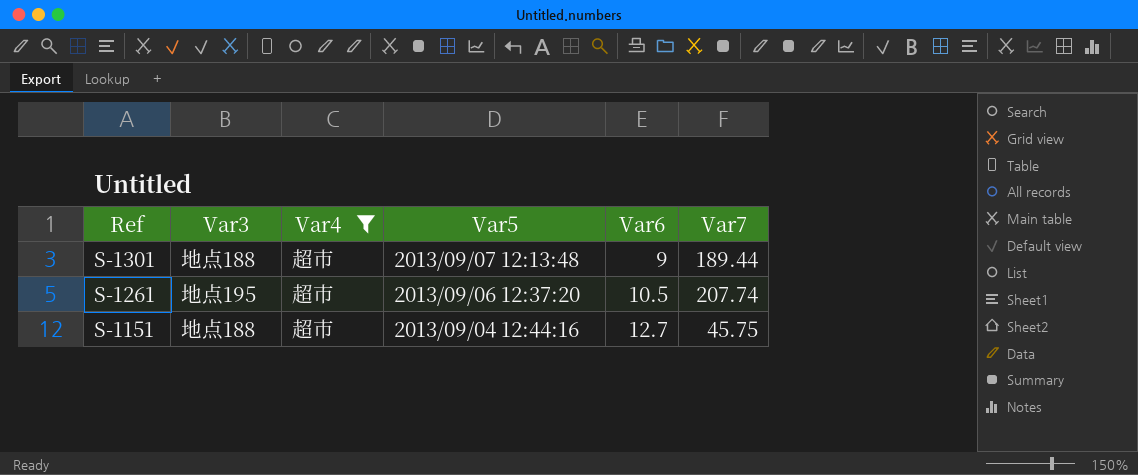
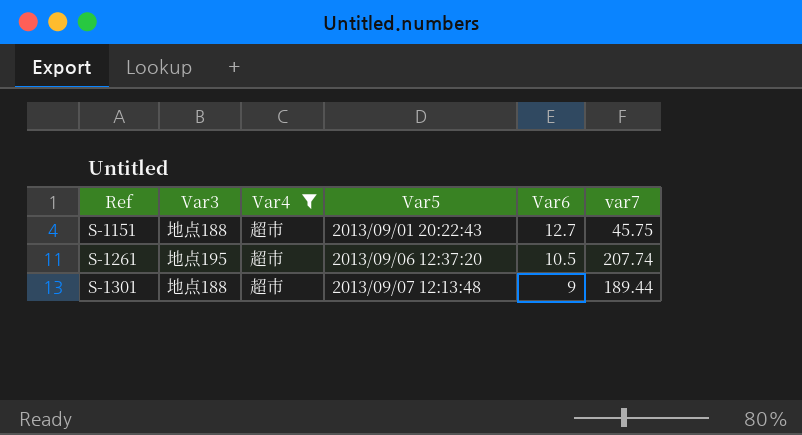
row order: Ref descending -> Ref ascending
column name: Var7 -> var7
S-1151 | Var5: 2013/09/04 12:44:16 -> 2013/09/01 20:22:43

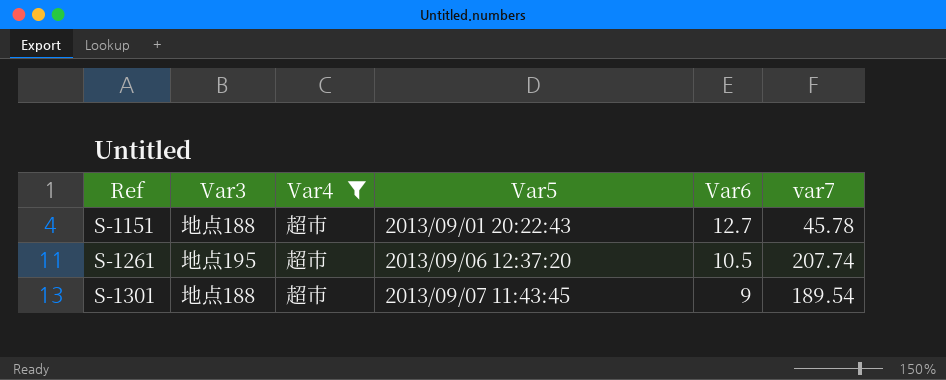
S-1151 | var7: 45.75 -> 45.78
S-1301 | Var5: 2013/09/07 12:13:48 -> 2013/09/07 11:43:45
S-1301 | var7: 189.44 -> 189.54

